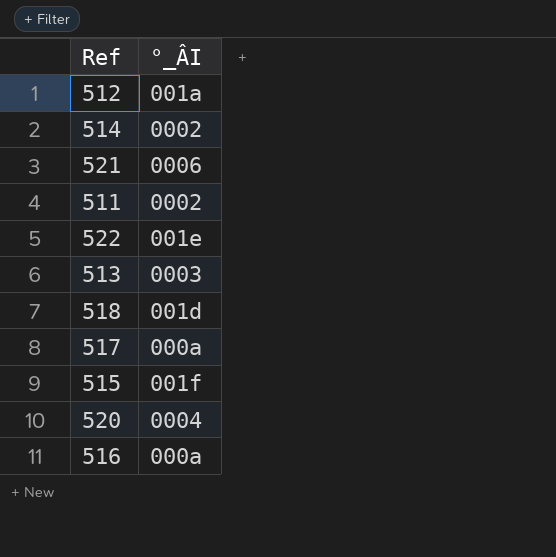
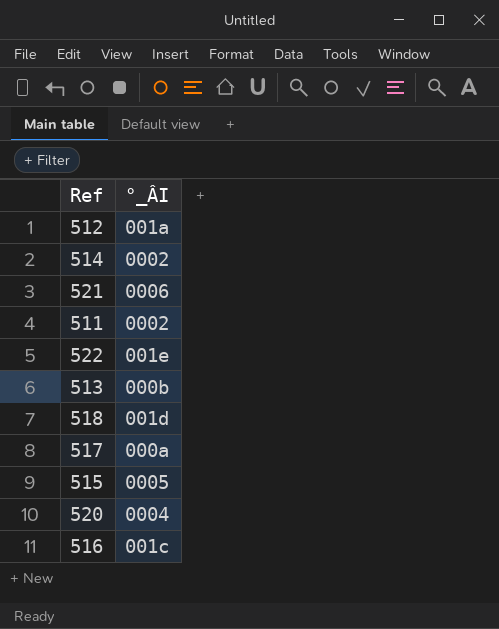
513 | °_ÂI: 0003 -> 000b
515 | °_ÂI: 001f -> 0005
516 | °_ÂI: 000a -> 001c

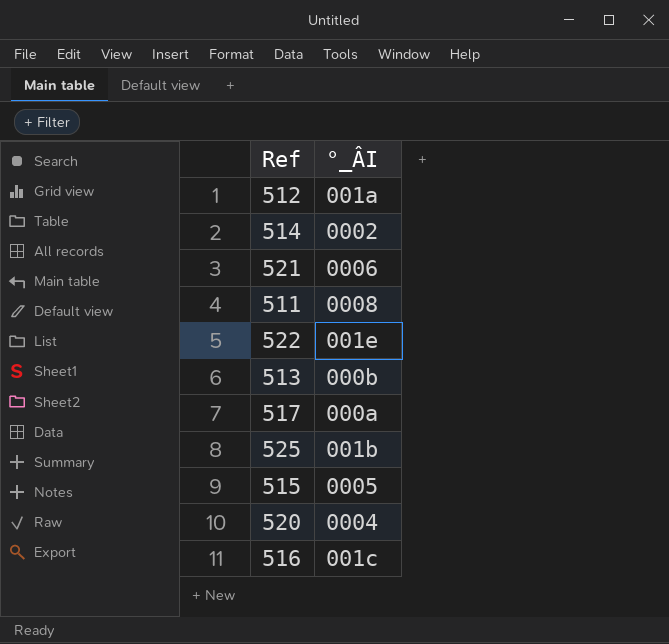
row 518: 001d -> none
511 | °_ÂI: 0002 -> 0008
row 525: none -> 001b

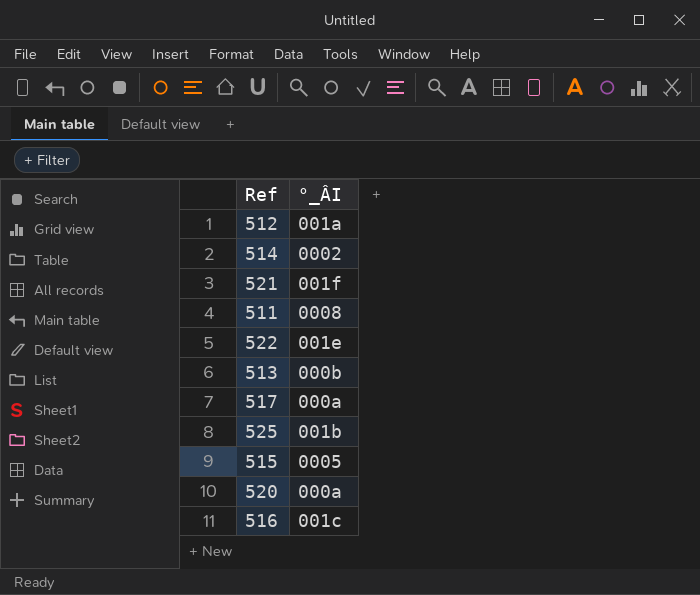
521 | °_ÂI: 0006 -> 001f
520 | °_ÂI: 0004 -> 000a

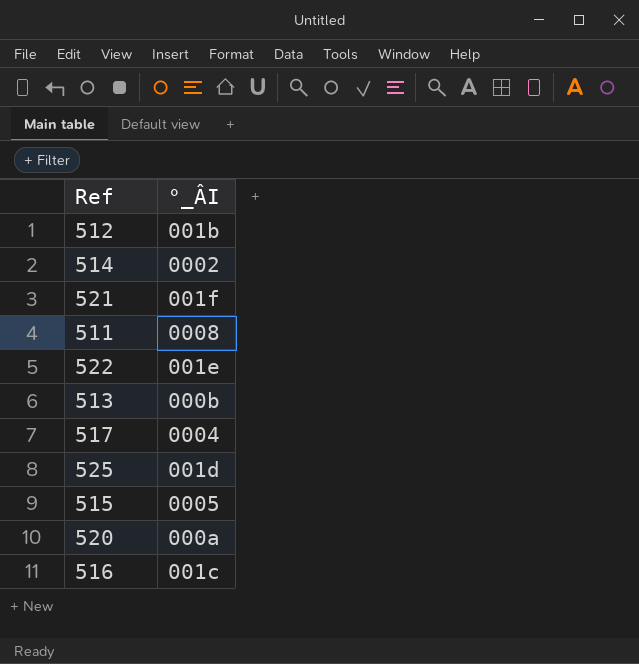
512 | °_ÂI: 001a -> 001b
517 | °_ÂI: 000a -> 0004
525 | °_ÂI: 001b -> 001d

